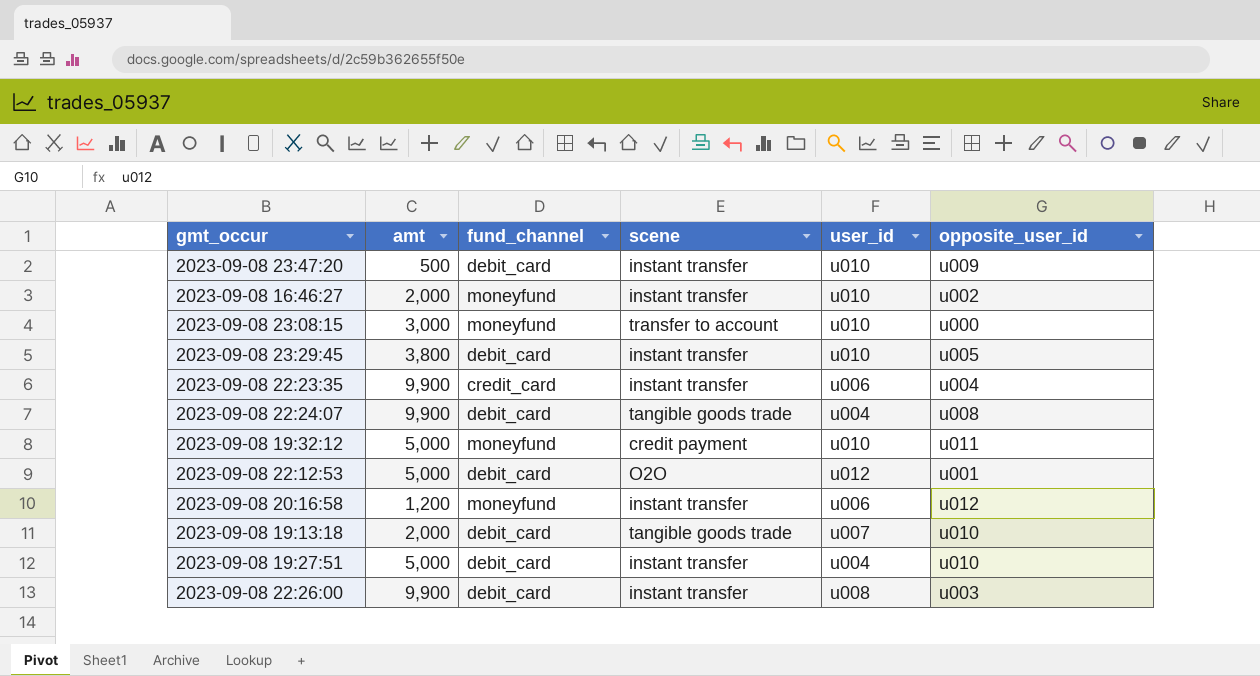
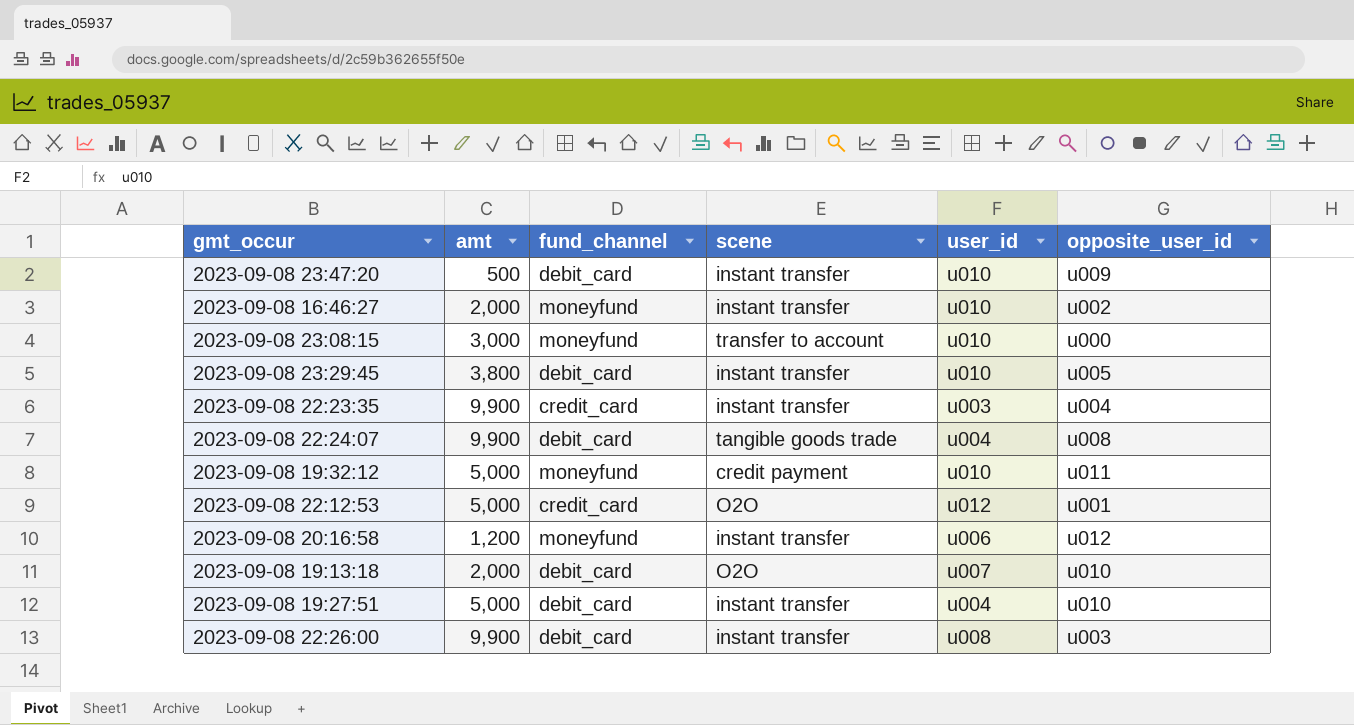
2023-09-08 22:23:35 | user_id: u006 -> u003
2023-09-08 22:12:53 | fund_channel: debit_card -> credit_card
2023-09-08 19:13:18 | scene: tangible goods trade -> O2O

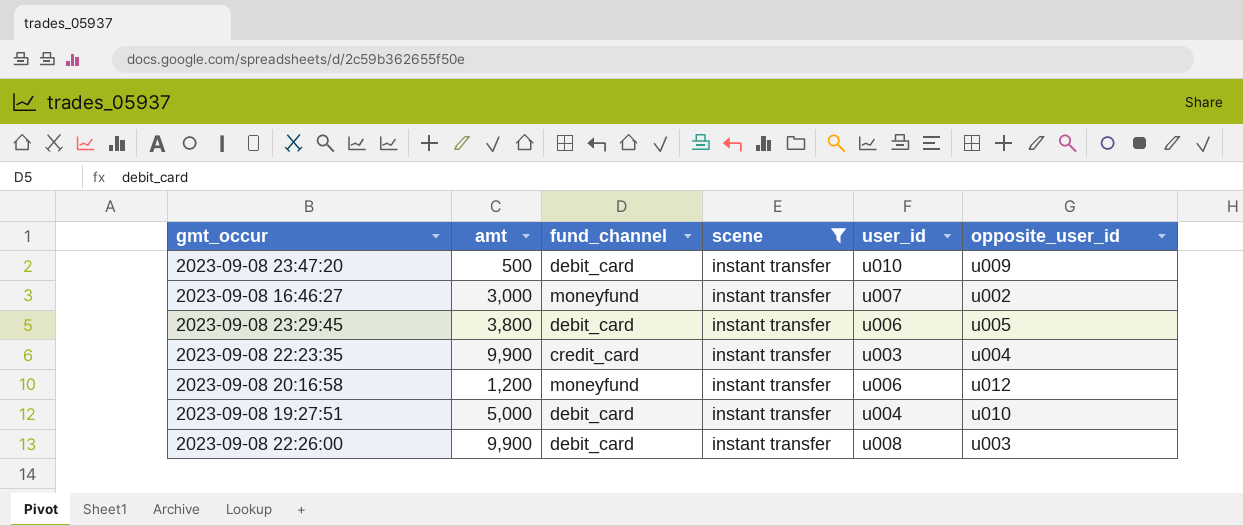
filter: none -> scene = instant transfer
2023-09-08 16:46:27 | amt: 2,000 -> 3,000
2023-09-08 16:46:27 | user_id: u010 -> u007
2023-09-08 23:29:45 | user_id: u010 -> u006

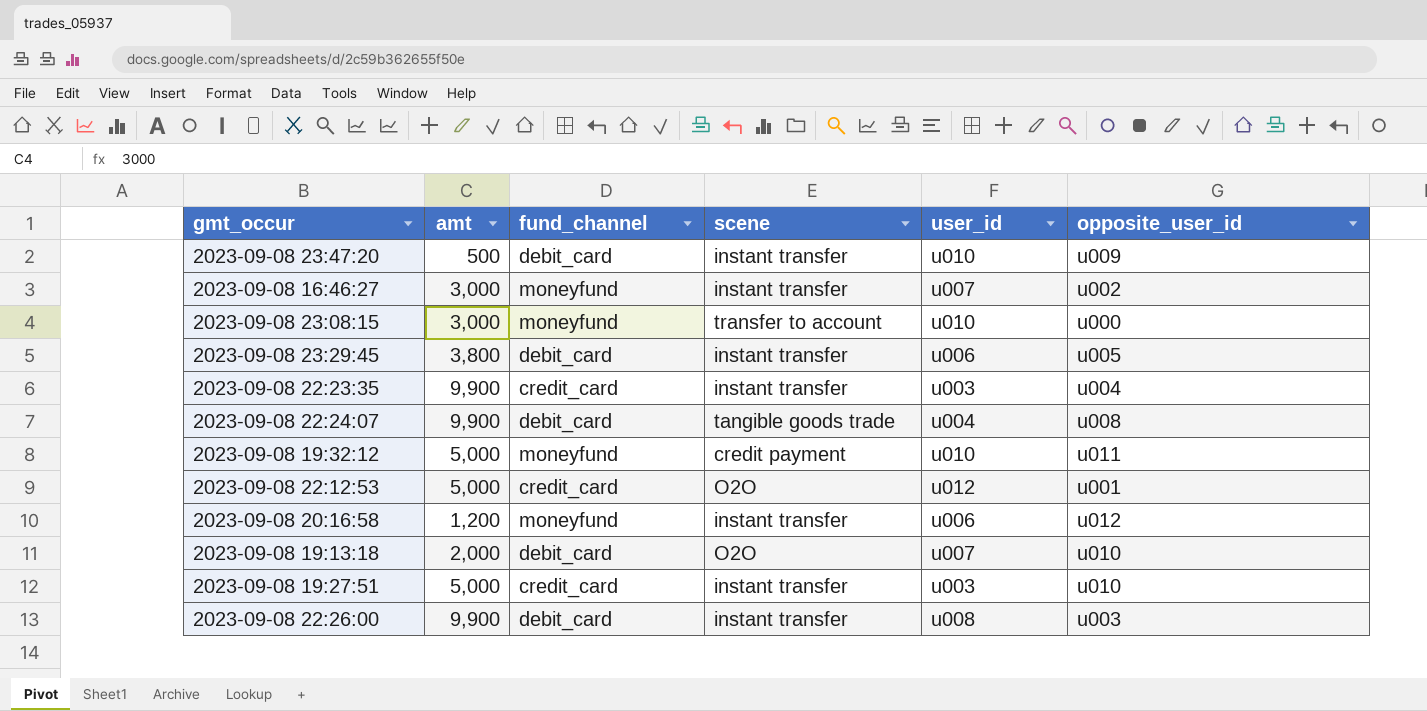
filter: scene = instant transfer -> none
2023-09-08 19:27:51 | fund_channel: debit_card -> credit_card
2023-09-08 19:27:51 | user_id: u004 -> u003

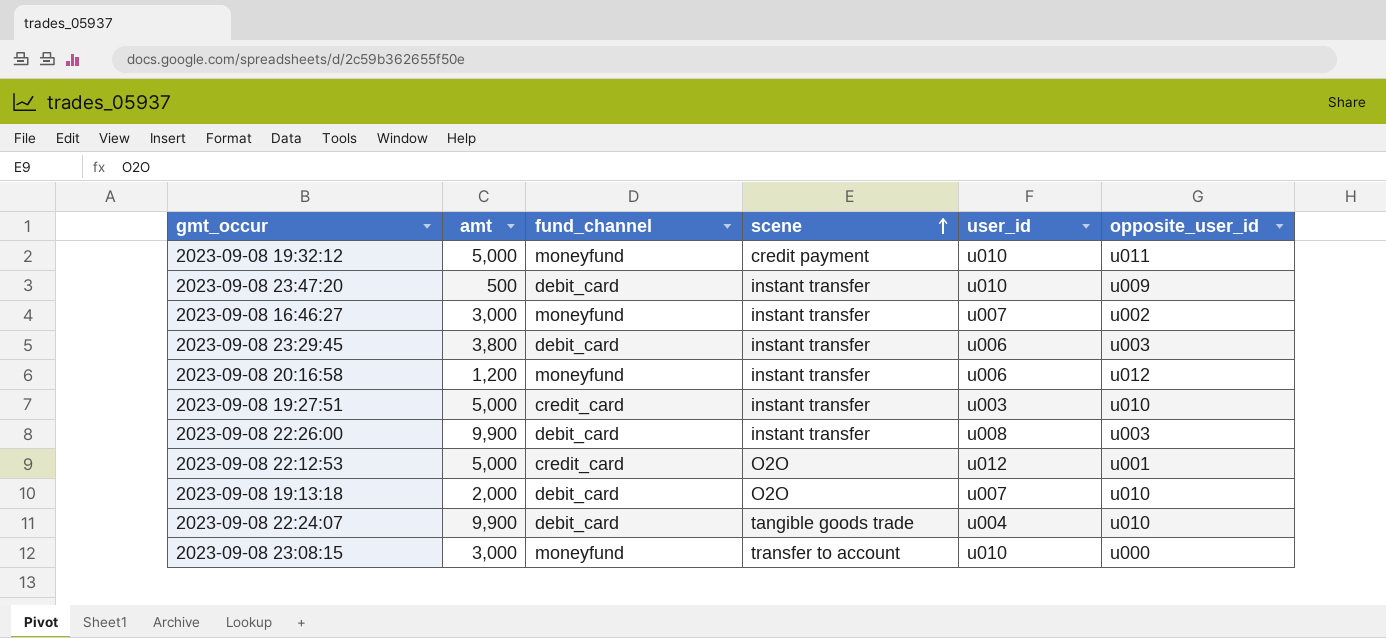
row order: none -> scene ascending
row 2023-09-08 22:23:35: 9,900 | credit_card | instant transfer | u003 | u004 -> none
2023-09-08 23:29:45 | opposite_user_id: u005 -> u003
2023-09-08 22:24:07 | opposite_user_id: u008 -> u010

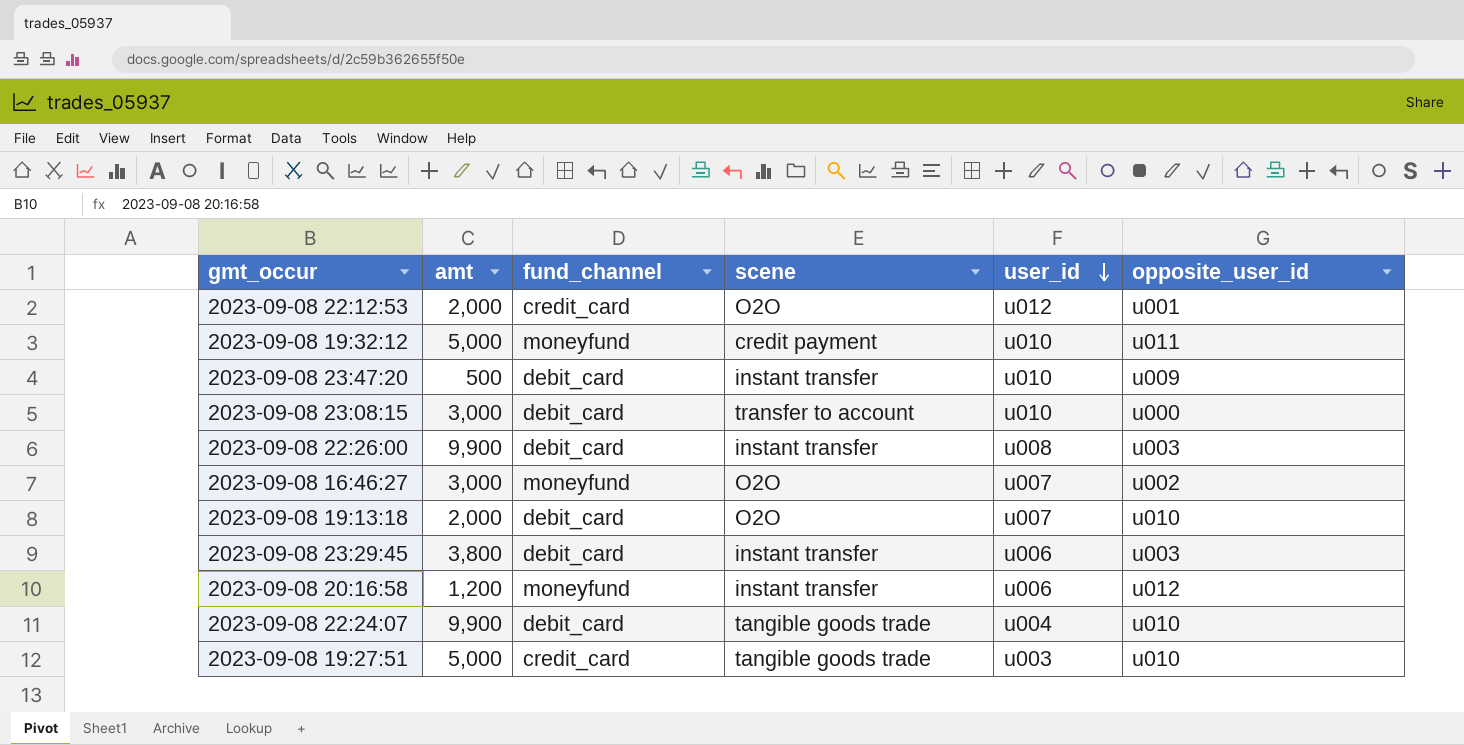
row order: scene ascending -> user_id descending
2023-09-08 22:12:53 | amt: 5,000 -> 2,000
2023-09-08 23:08:15 | fund_channel: moneyfund -> debit_card
2023-09-08 16:46:27 | scene: instant transfer -> O2O
2023-09-08 19:27:51 | scene: instant transfer -> tangible goods trade

